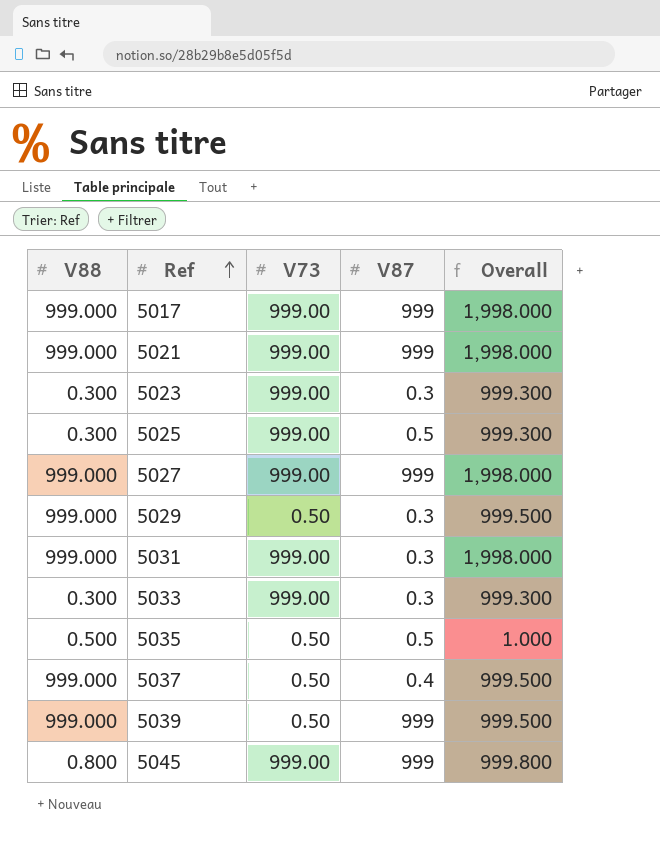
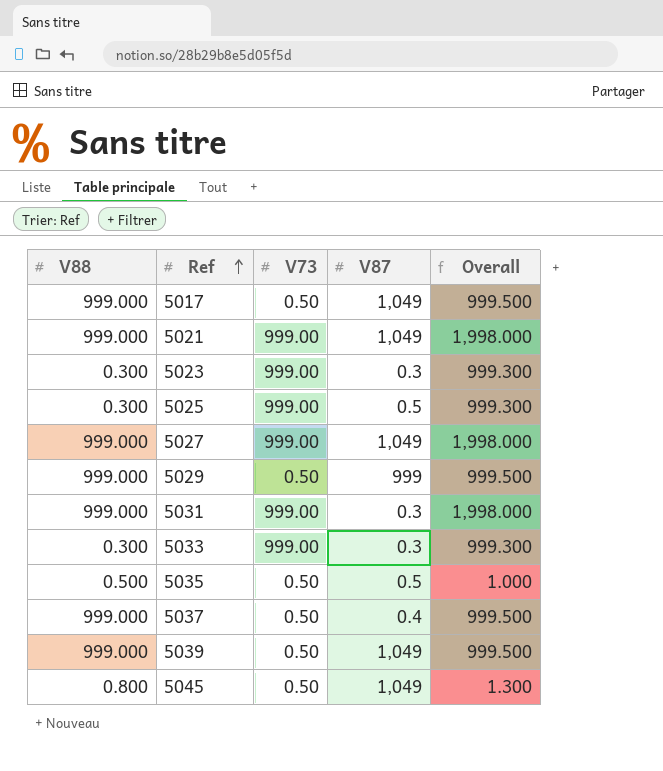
5017 | V73: 999.00 -> 0.50
5017 | V87: 999 -> 1,049
5017 | Overall: 1,998.000 -> 999.500
5021 | V87: 999 -> 1,049
5027 | V87: 999 -> 1,049
5029 | V87: 0.3 -> 999
5039 | V87: 999 -> 1,049
5045 | V73: 999.00 -> 0.50
5045 | V87: 999 -> 1,049
5045 | Overall: 999.800 -> 1.300

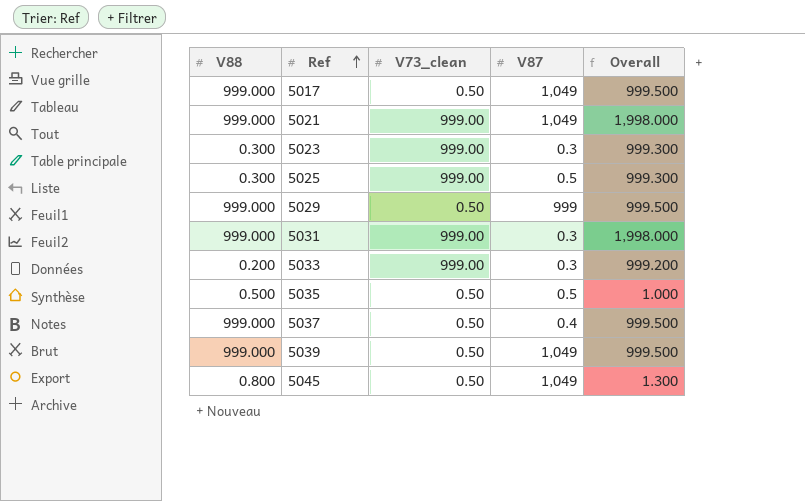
column name: V73 -> V73_clean
row 5027: 999.000 | 999.00 | 1,049 | 1,998.000 -> none
5033 | V88: 0.300 -> 0.200
5033 | Overall: 999.300 -> 999.200

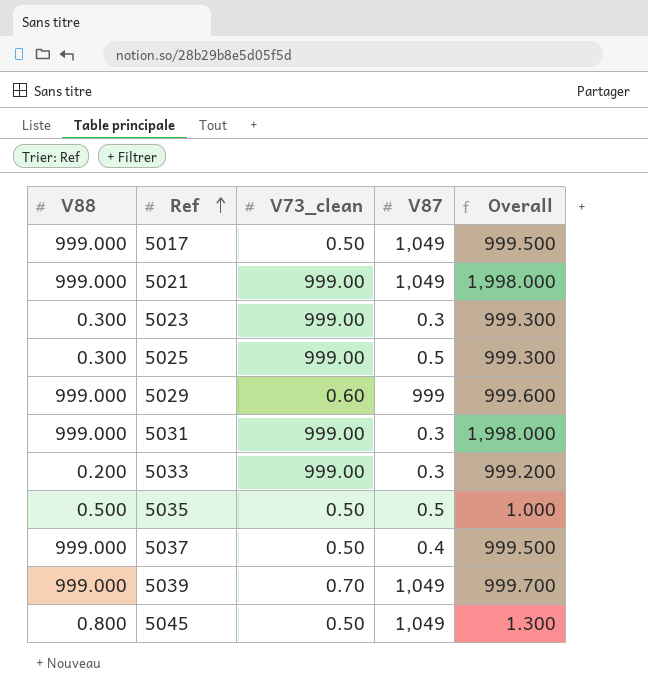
5029 | V73_clean: 0.50 -> 0.60
5029 | Overall: 999.500 -> 999.600
5039 | V73_clean: 0.50 -> 0.70
5039 | Overall: 999.500 -> 999.700

